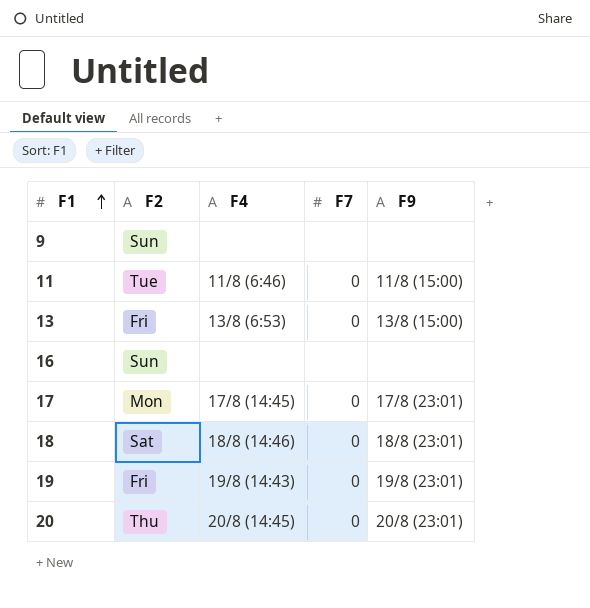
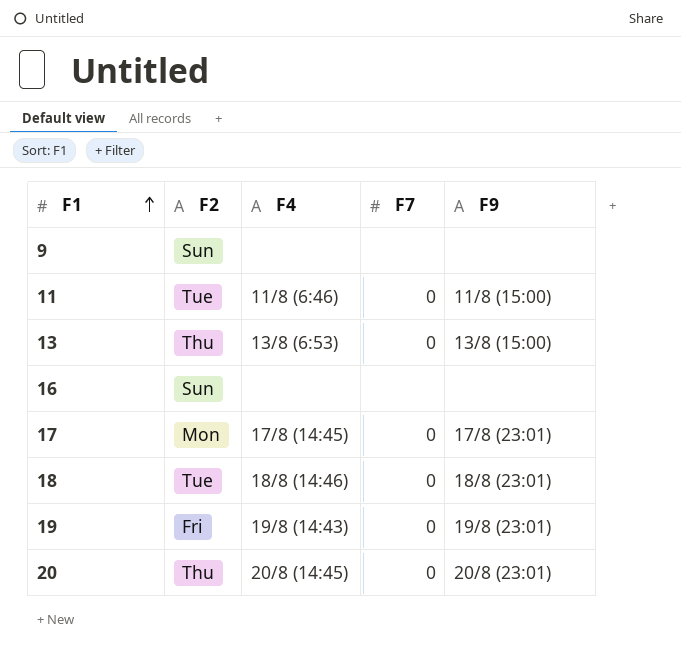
13 | F2: Fri -> Thu
18 | F2: Sat -> Tue

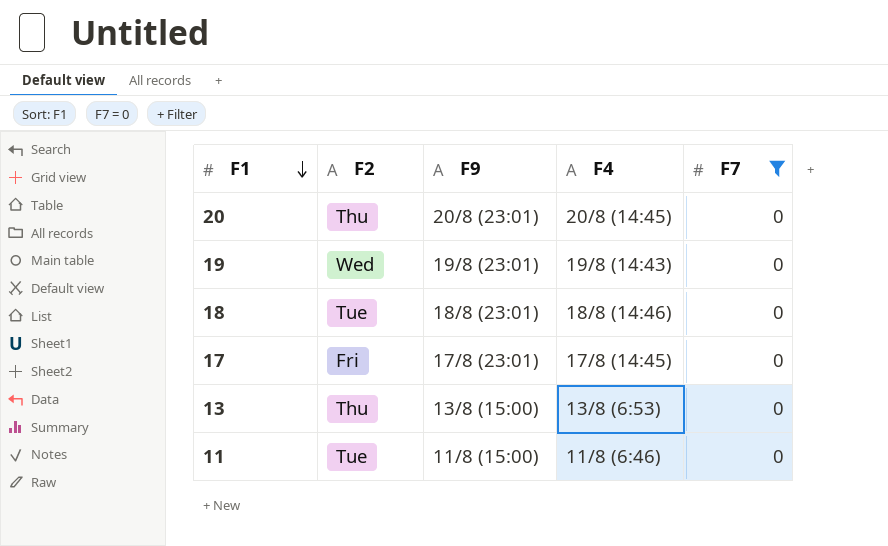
filter: none -> F7 = 0
row order: F1 ascending -> F1 descending
column F9 | position: 5 -> 3
19 | F2: Fri -> Wed
17 | F2: Mon -> Fri

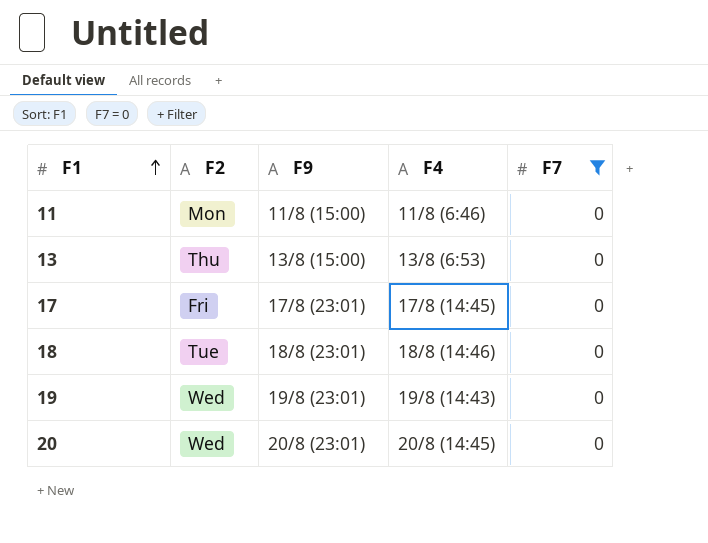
row order: F1 descending -> F1 ascending
11 | F2: Tue -> Mon
20 | F2: Thu -> Wed

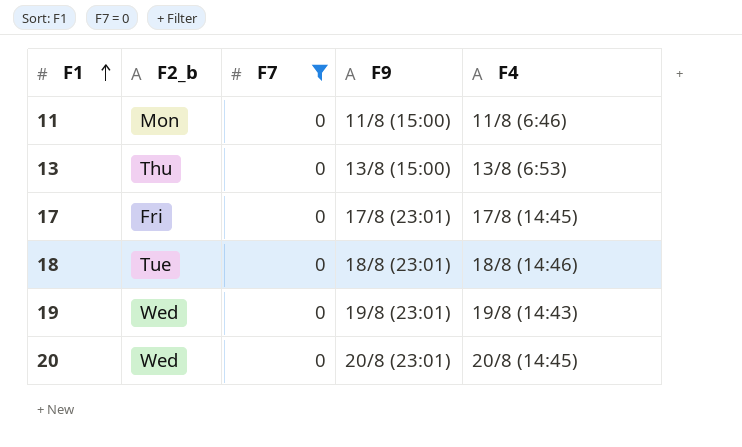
column name: F2 -> F2_b
column F7 | position: 5 -> 3

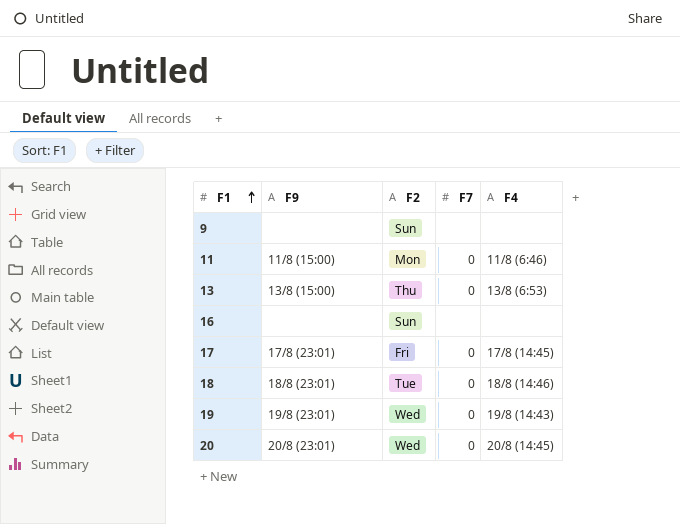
filter: F7 = 0 -> none
column F9 | position: 4 -> 2
column name: F2_b -> F2

